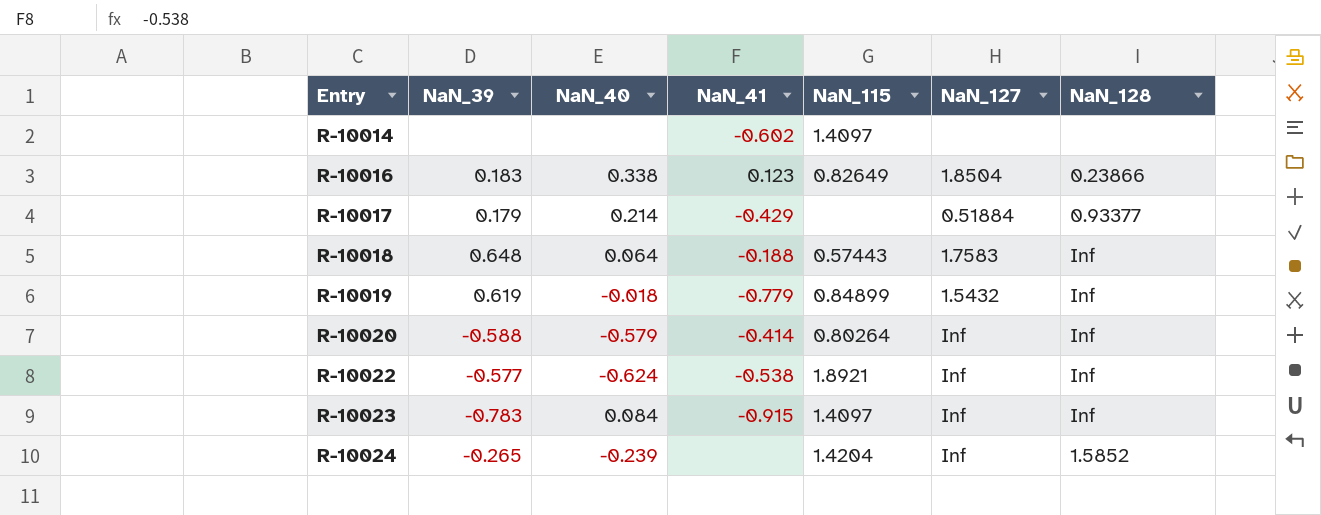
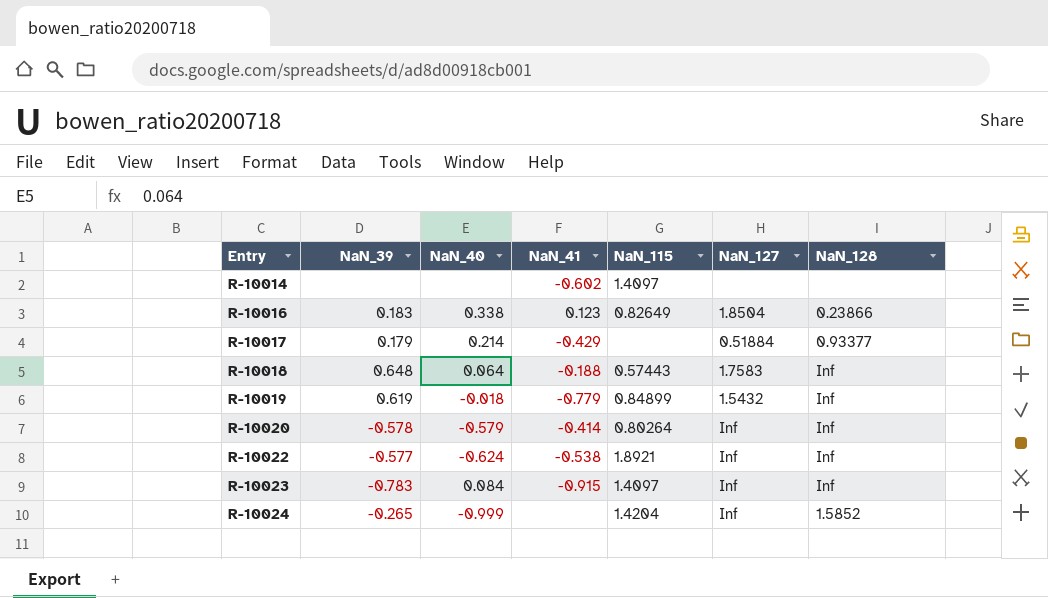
R-10020 | NaN_39: -0.588 -> -0.578
R-10024 | NaN_40: -0.239 -> -0.999

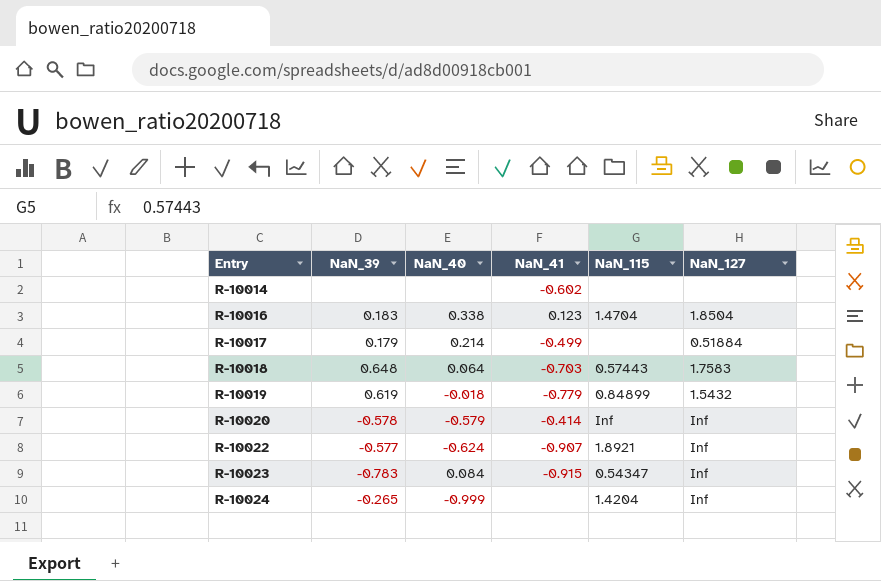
column NaN_128 | position: 7 -> none
R-10014 | NaN_115: 1.4097 -> none
R-10016 | NaN_115: 0.82649 -> 1.4704
R-10017 | NaN_41: -0.429 -> -0.499
R-10018 | NaN_41: -0.188 -> -0.703
R-10020 | NaN_115: 0.80264 -> Inf
R-10022 | NaN_41: -0.538 -> -0.907
R-10023 | NaN_115: 1.4097 -> 0.54347

